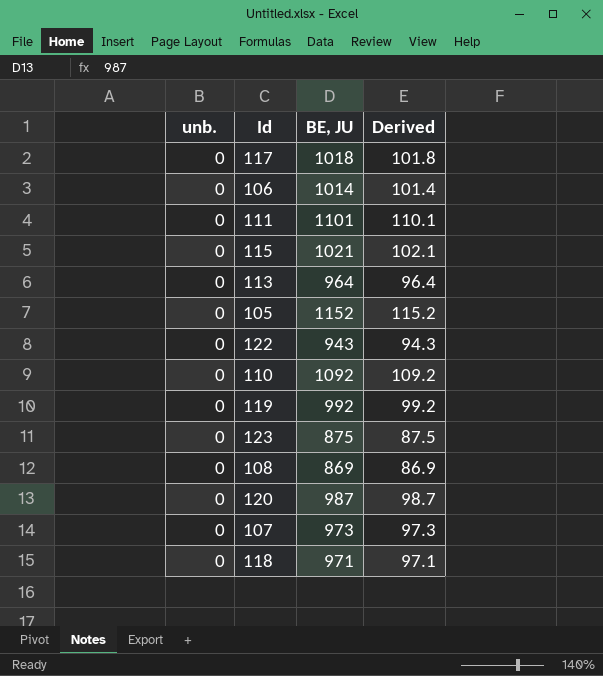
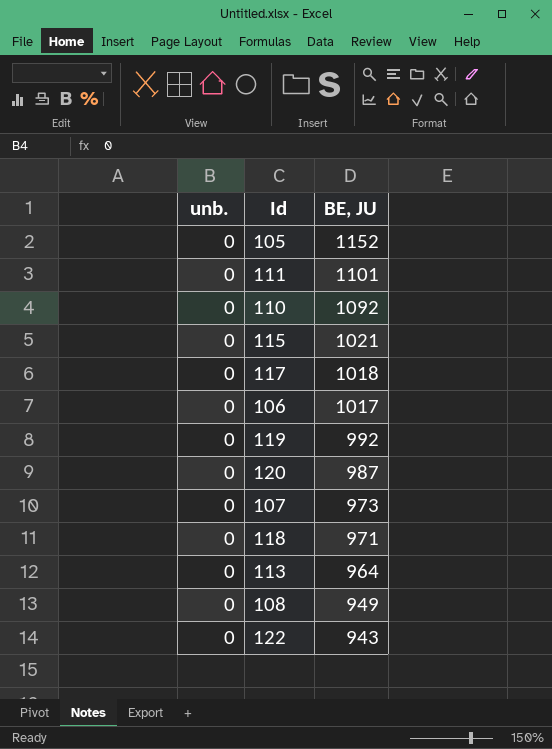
row order: none -> BE, JU descending
column Derived | formula: [BE, JU] * 0.1 -> none
row 123: 0 | 875 | 87.5 -> none
106 | BE, JU: 1014 -> 1017
108 | BE, JU: 869 -> 949

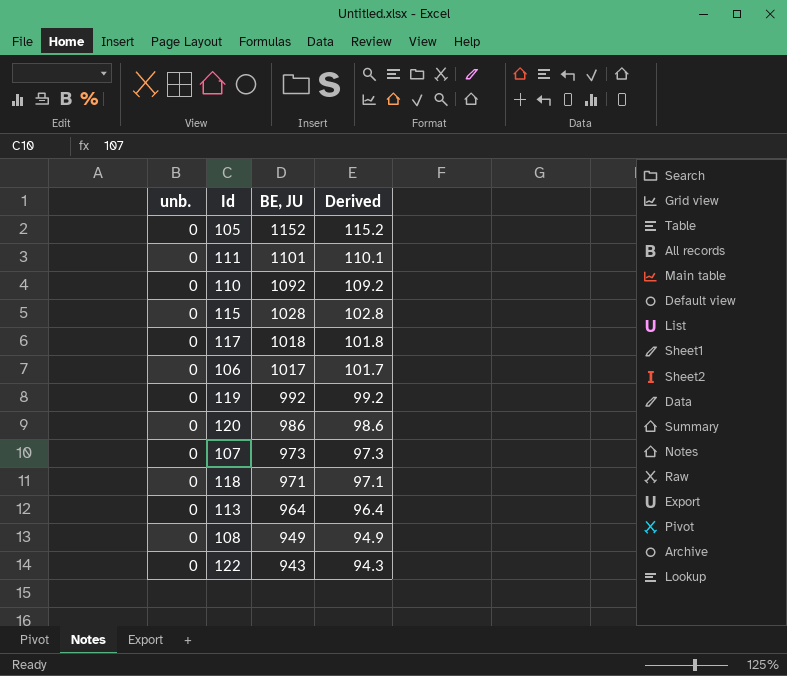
column Derived | formula: none -> [BE, JU] * 0.1
115 | BE, JU: 1021 -> 1028
120 | BE, JU: 987 -> 986

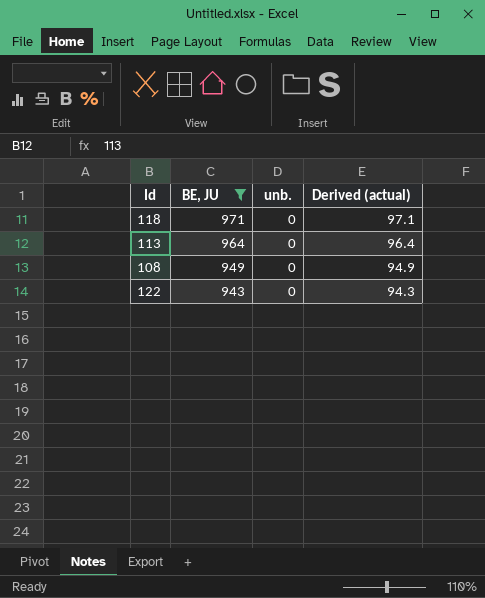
filter: none -> BE, JU <= 971
column unb. | position: 1 -> 3
column name: Derived -> Derived (actual)

